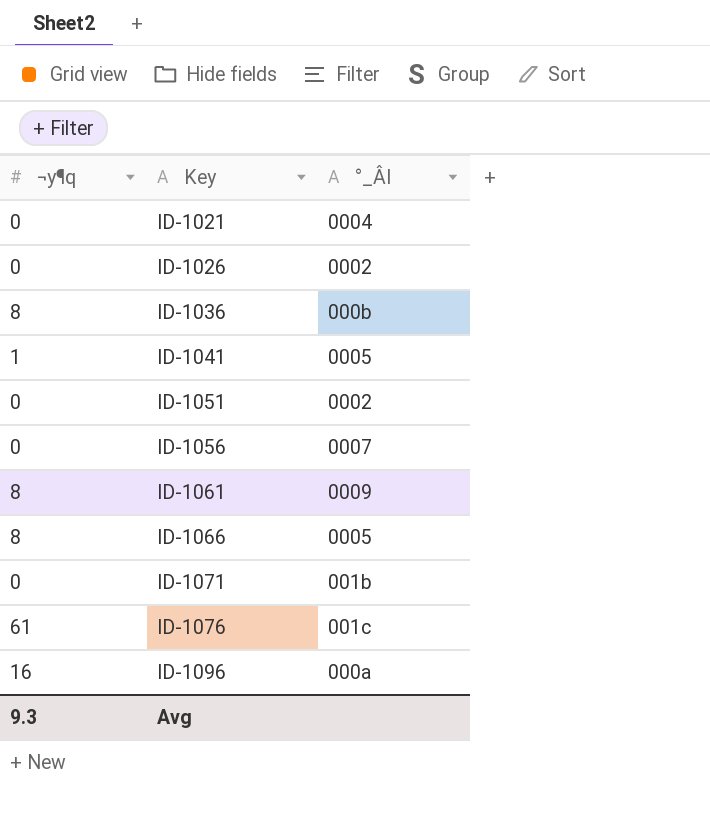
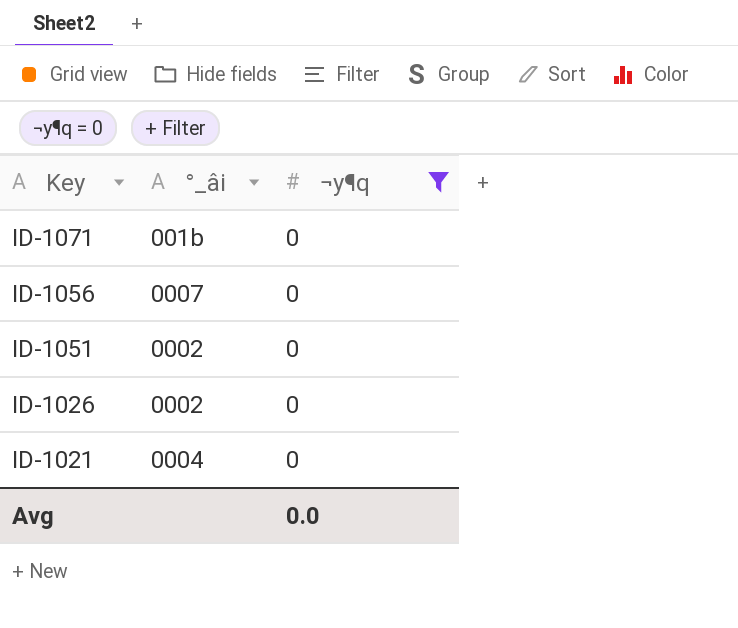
filter: none -> ¬y¶q = 0
row order: Key ascending -> Key descending
column name: °_ÂI -> °_âi
column ¬y¶q | position: 1 -> 3
Avg | ¬y¶q: 9.3 -> 0.0

